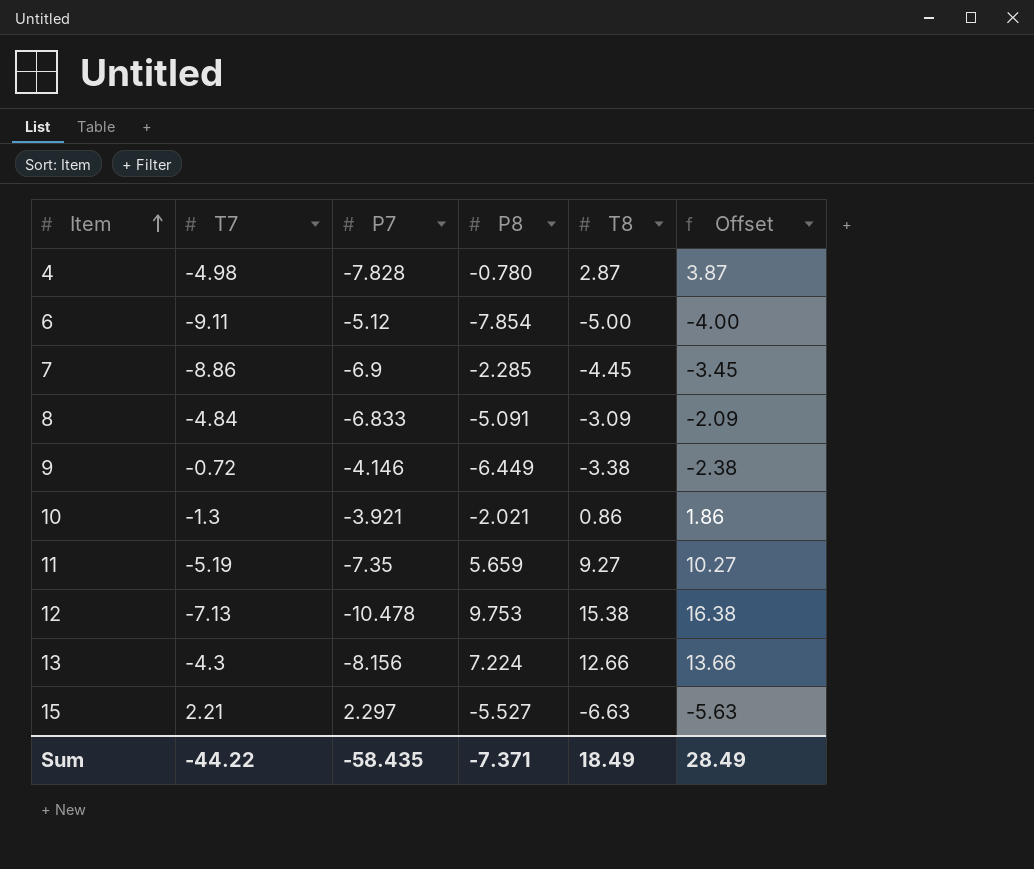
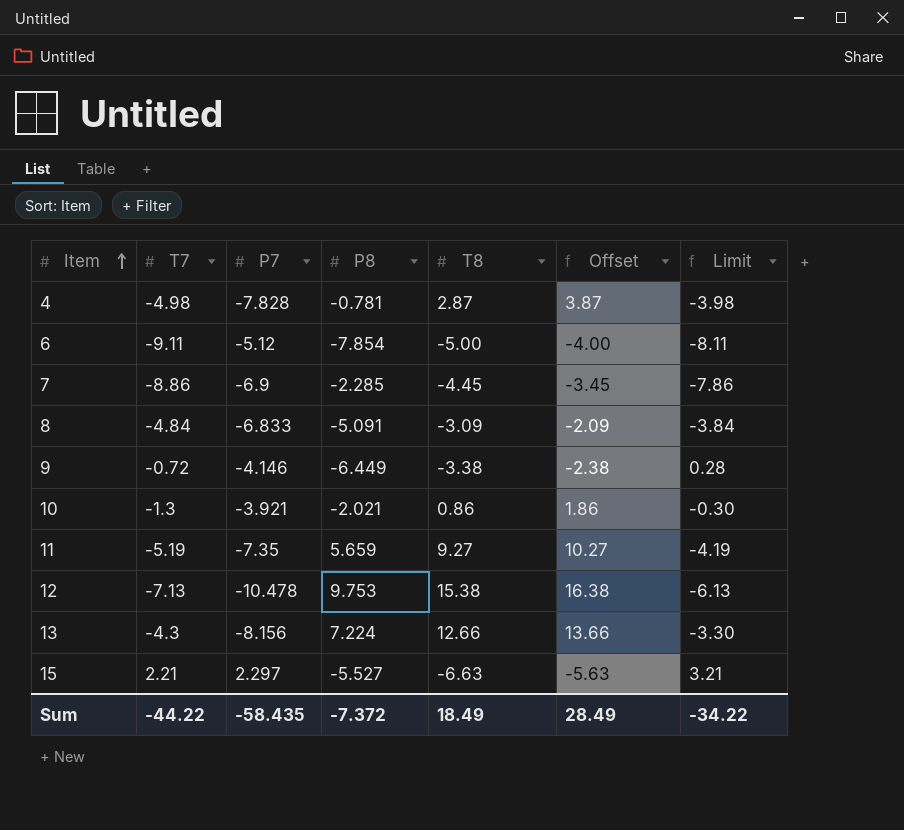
column Limit | formula: none -> [T7] + 1
4 | P8: -0.780 -> -0.781
Sum | P8: -7.371 -> -7.372

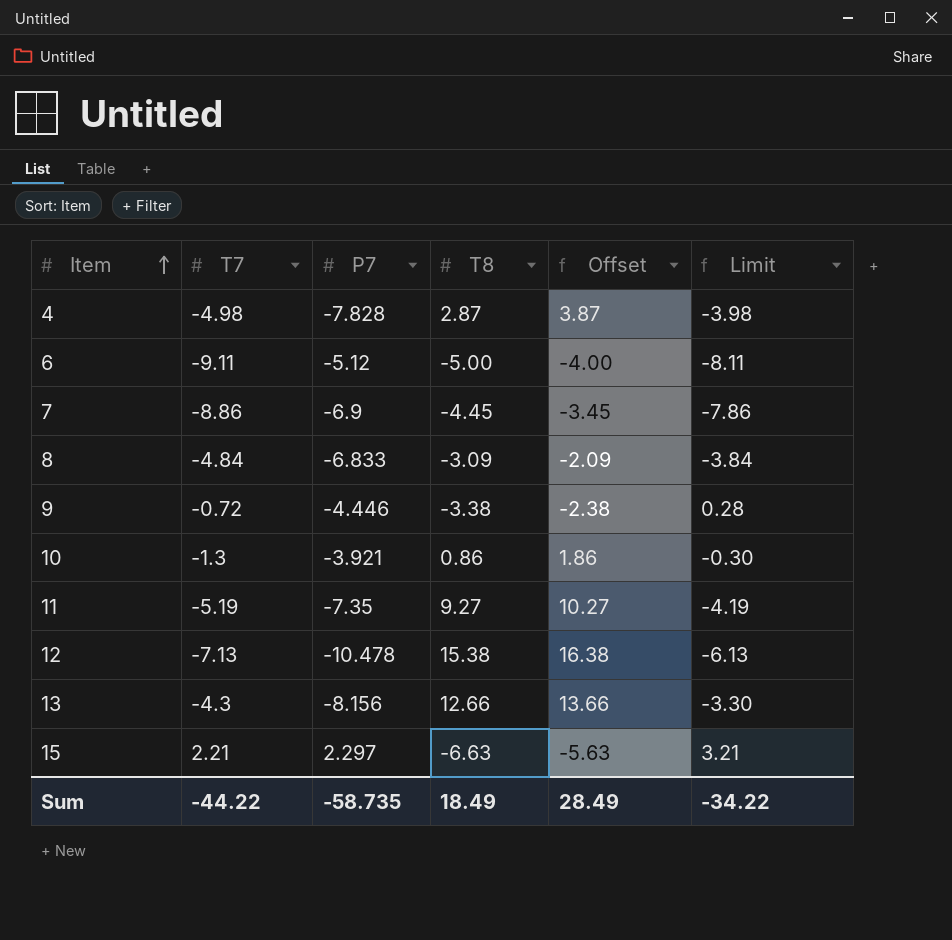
column P8 | position: 4 -> none
9 | P7: -4.146 -> -4.446
Sum | P7: -58.435 -> -58.735

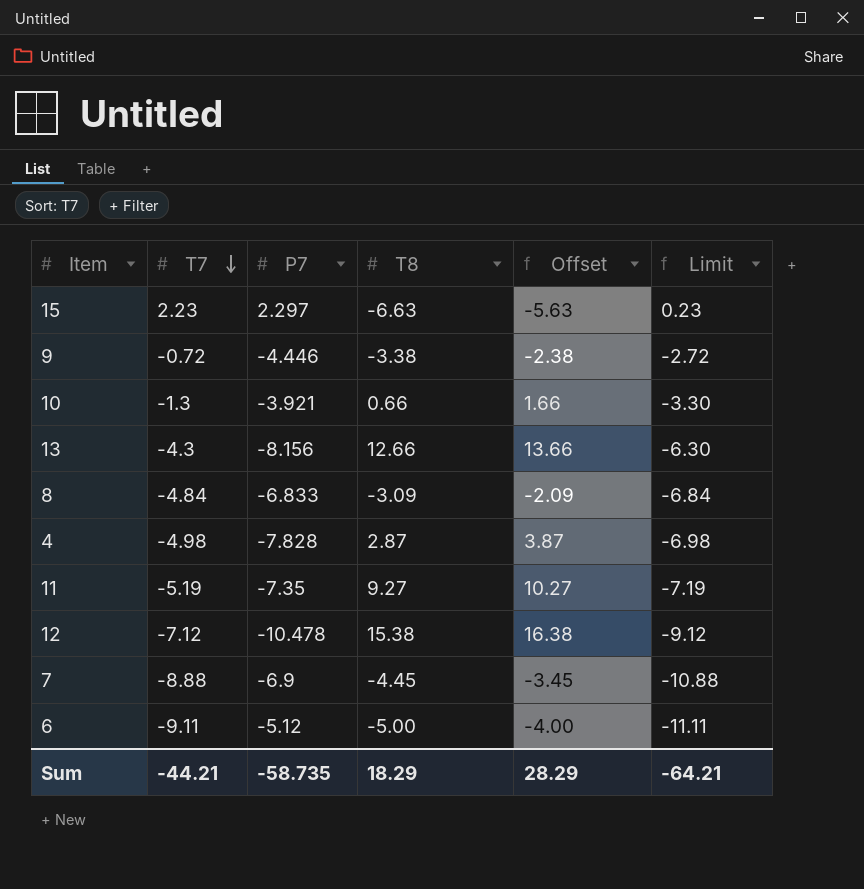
row order: Item ascending -> T7 descending
column Limit | formula: [T7] + 1 -> [T7] - 2
15 | T7: 2.21 -> 2.23
10 | T8: 0.86 -> 0.66
10 | Offset: 1.86 -> 1.66
12 | T7: -7.13 -> -7.12
7 | T7: -8.86 -> -8.88
Sum | T7: -44.22 -> -44.21
Sum | T8: 18.49 -> 18.29
Sum | Offset: 28.49 -> 28.29
Sum | Limit: -34.22 -> -64.21

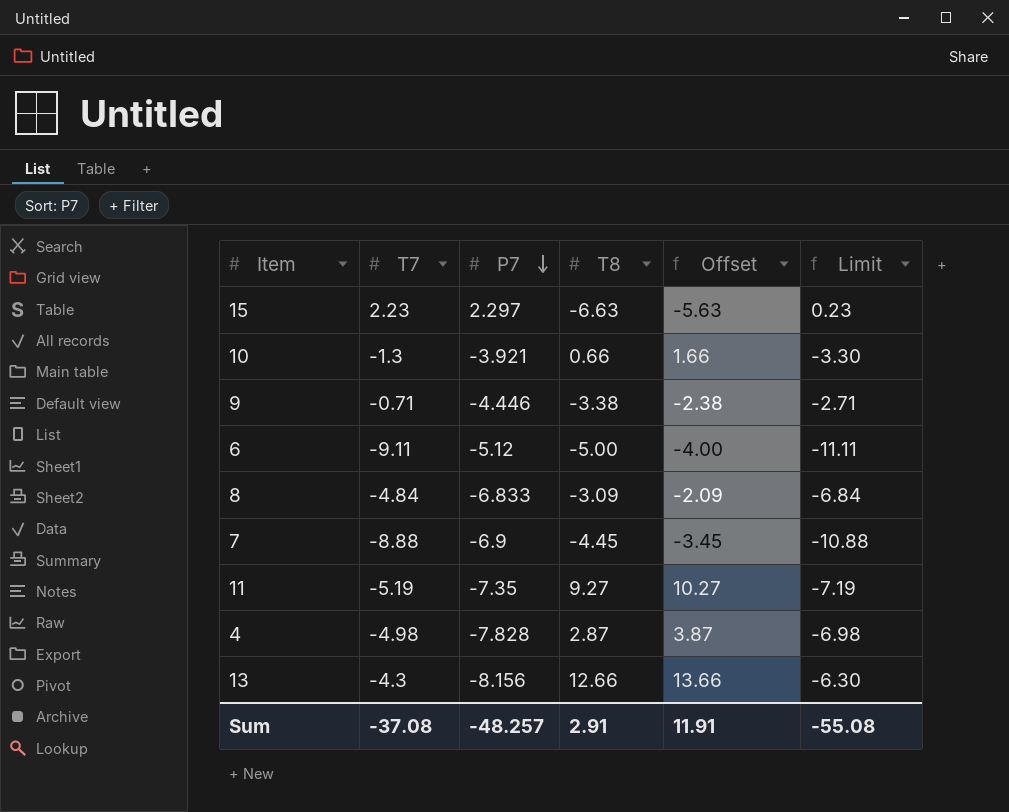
row order: T7 descending -> P7 descending
row 12: -7.12 | -10.478 | 15.38 | 16.38 | -9.12 -> none
9 | T7: -0.72 -> -0.71
9 | Limit: -2.72 -> -2.71
Sum | T7: -44.21 -> -37.08
Sum | P7: -58.735 -> -48.257
Sum | T8: 18.29 -> 2.91
Sum | Offset: 28.29 -> 11.91
Sum | Limit: -64.21 -> -55.08

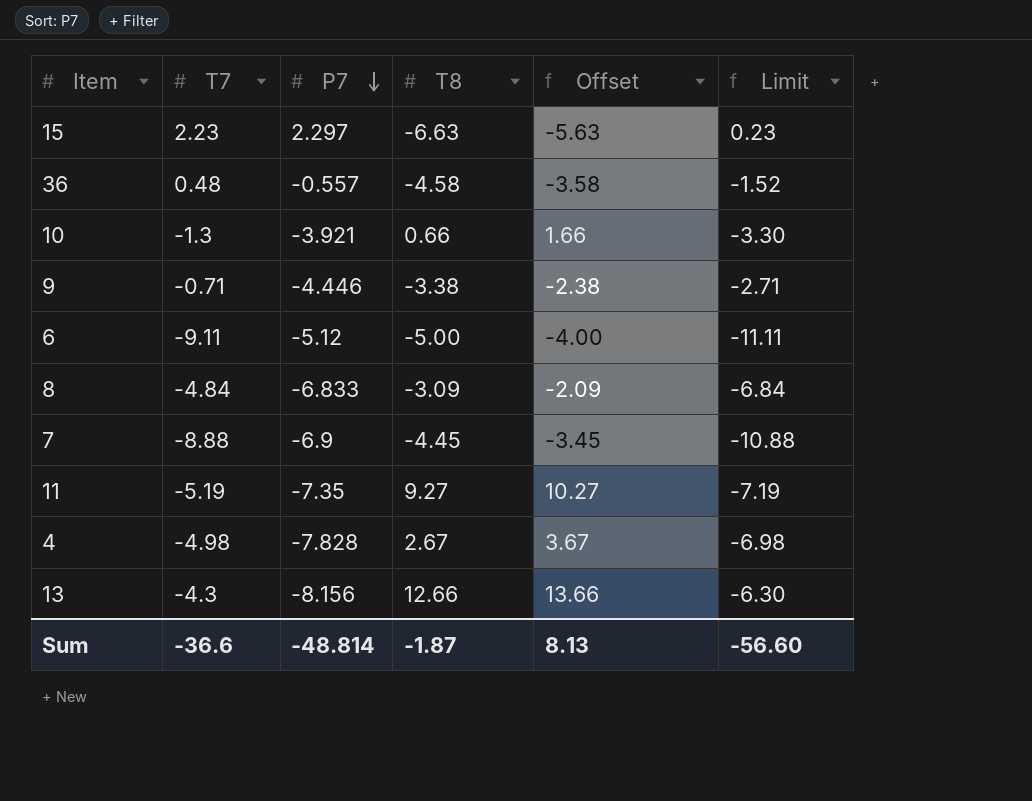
row 36: none -> 0.48 | -0.557 | -4.58 | -3.58 | -1.52
4 | T8: 2.87 -> 2.67
4 | Offset: 3.87 -> 3.67
Sum | T7: -37.08 -> -36.6
Sum | P7: -48.257 -> -48.814
Sum | T8: 2.91 -> -1.87
Sum | Offset: 11.91 -> 8.13
Sum | Limit: -55.08 -> -56.60

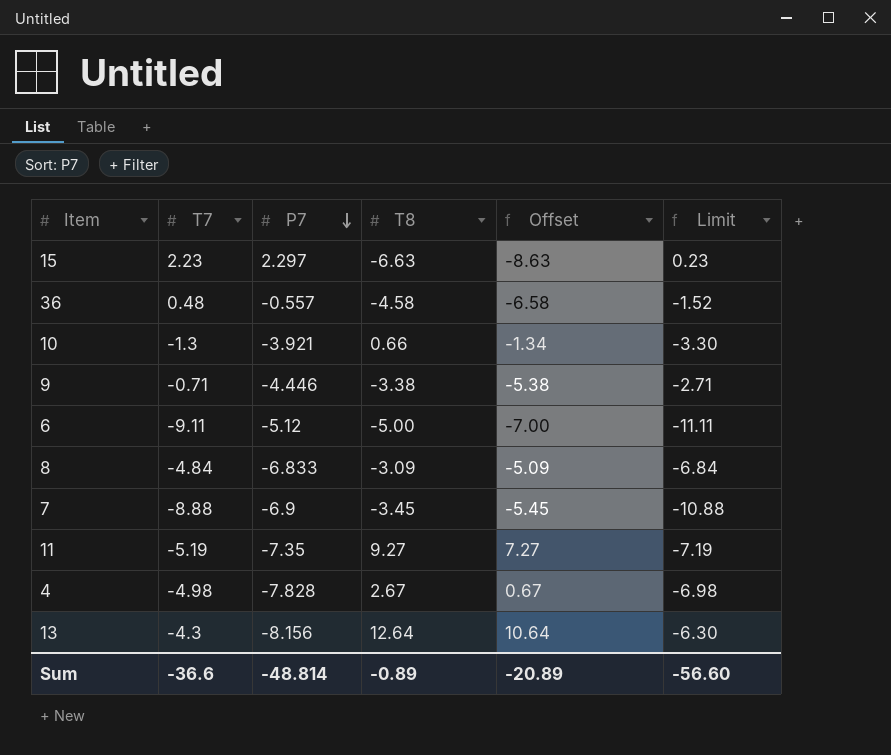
column Offset | formula: [T8] + 1 -> [T8] - 2
7 | T8: -4.45 -> -3.45
13 | T8: 12.66 -> 12.64
Sum | T8: -1.87 -> -0.89
Sum | Offset: 8.13 -> -20.89

